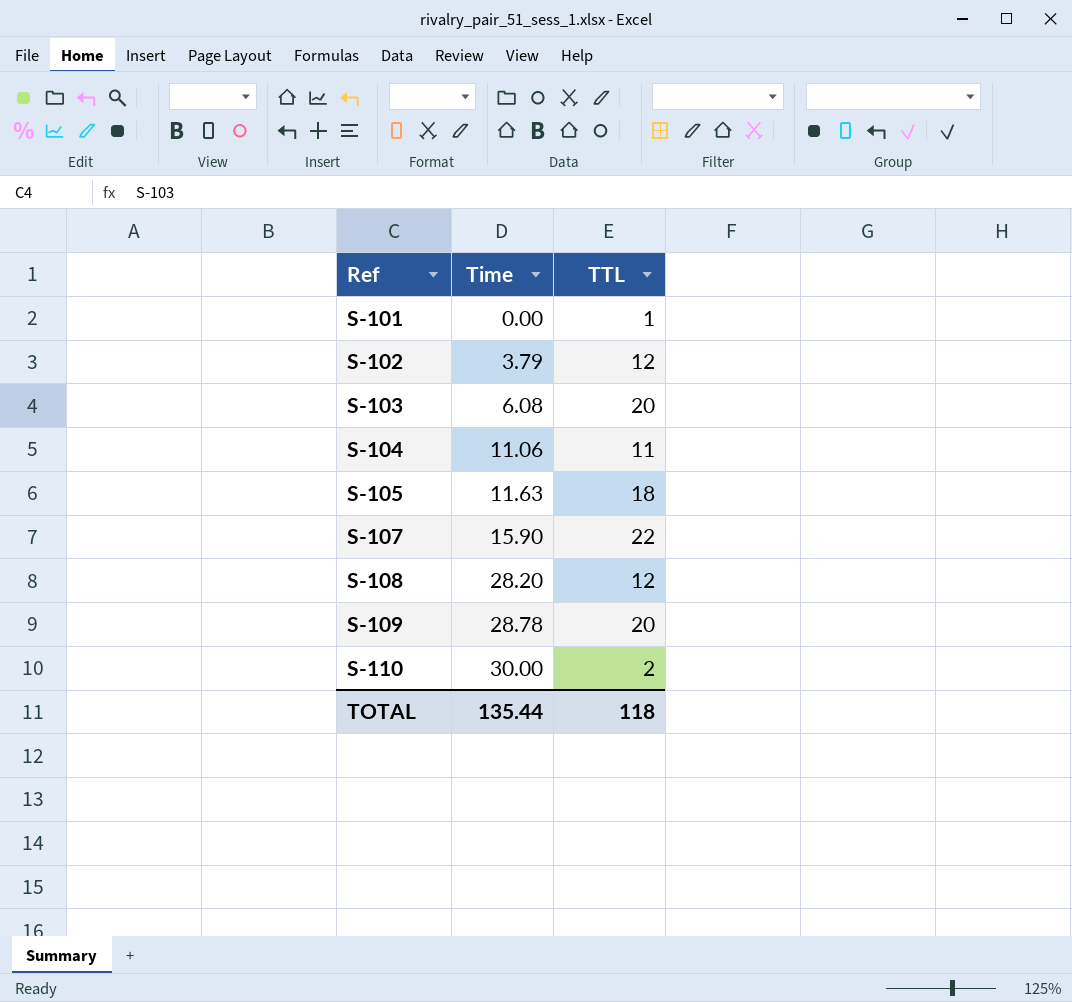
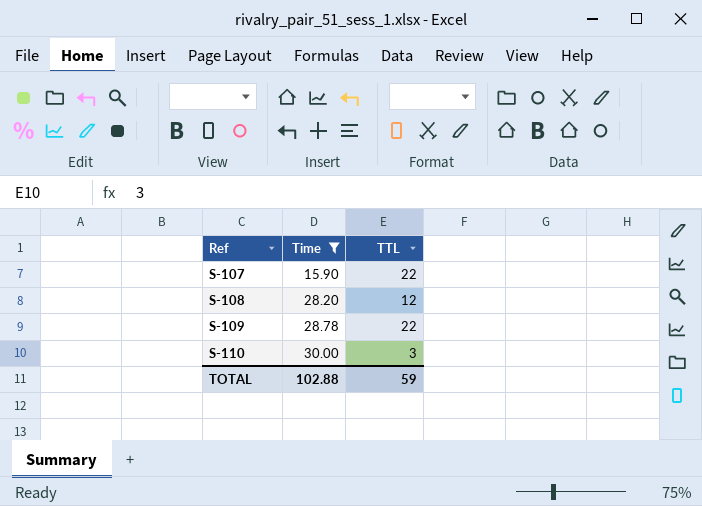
filter: none -> Time >= 15.90
S-109 | TTL: 20 -> 22
S-110 | TTL: 2 -> 3
TOTAL | Time: 135.44 -> 102.88
TOTAL | TTL: 118 -> 59

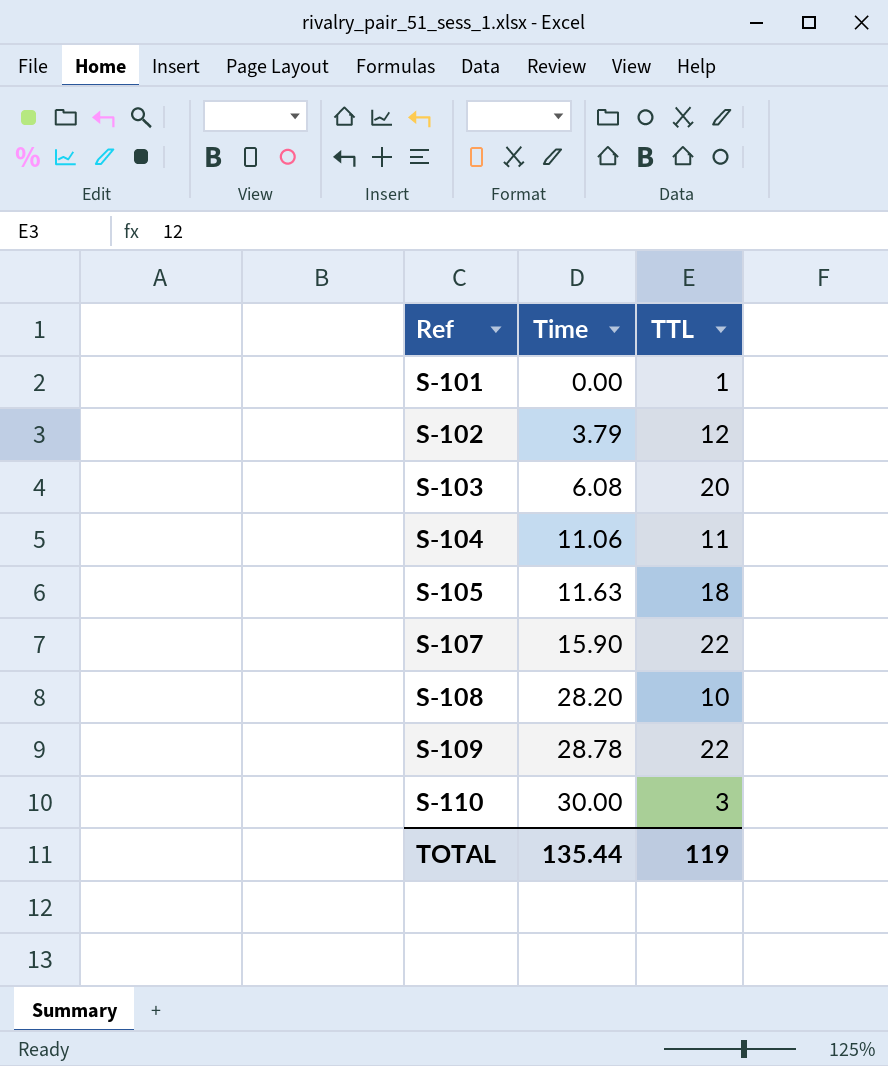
filter: Time >= 15.90 -> none
S-108 | TTL: 12 -> 10
TOTAL | Time: 102.88 -> 135.44
TOTAL | TTL: 59 -> 119

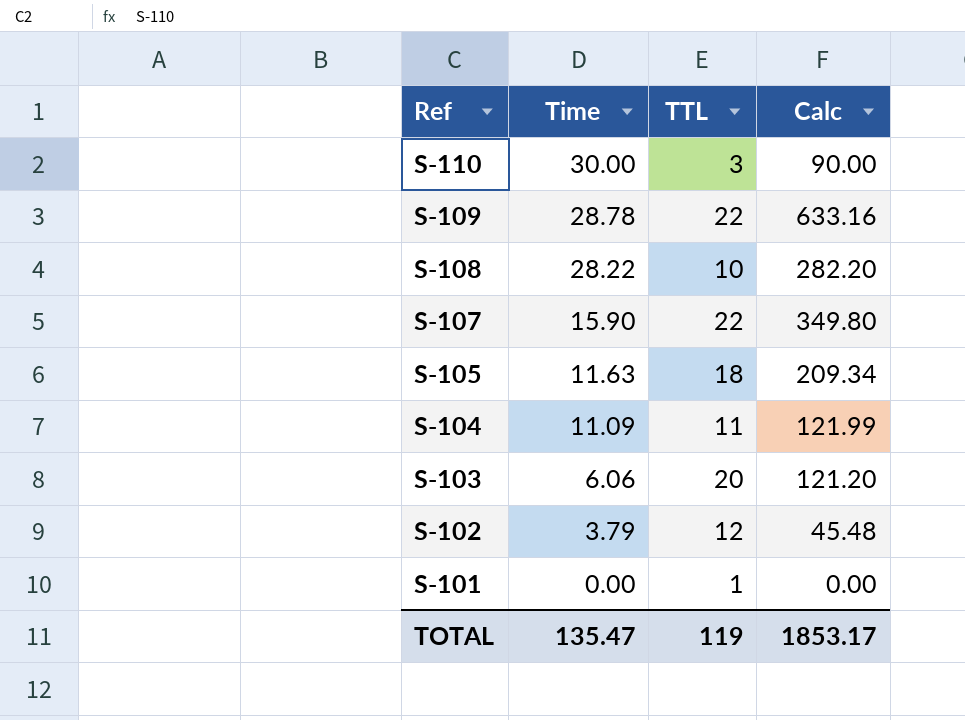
row order: Ref ascending -> Ref descending
column Calc | formula: none -> [Time] * [TTL]
S-108 | Time: 28.20 -> 28.22
S-104 | Time: 11.06 -> 11.09
S-103 | Time: 6.08 -> 6.06
TOTAL | Time: 135.44 -> 135.47

